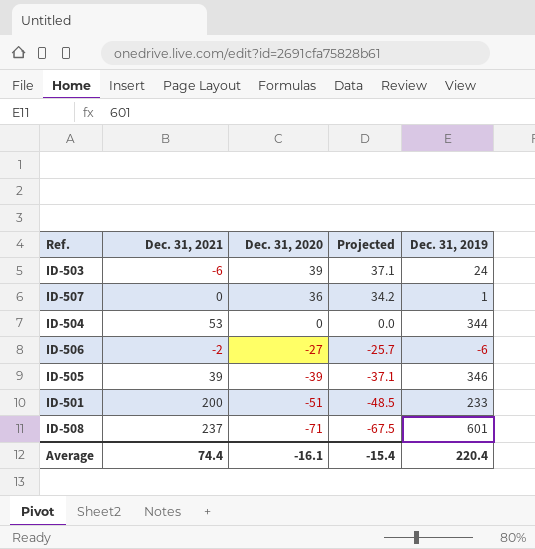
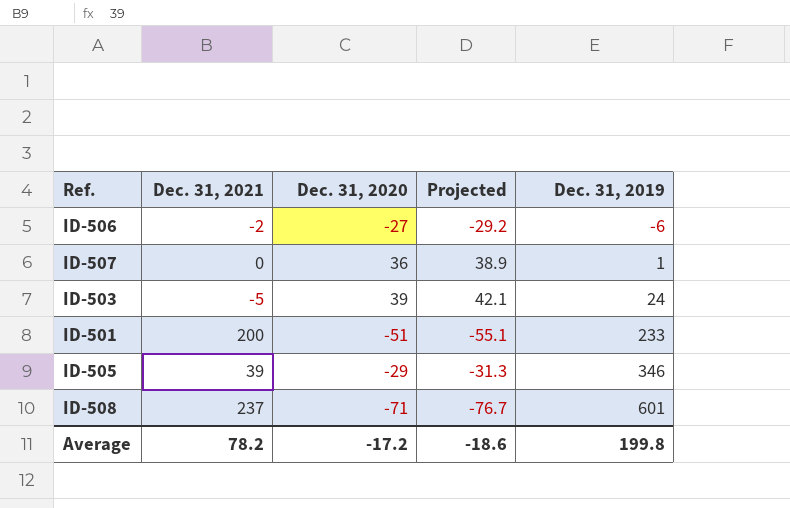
row order: Dec. 31, 2020 descending -> Dec. 31, 2019 ascending
column Projected | formula: [Dec. 31, 2020] * 0.95 -> [Dec. 31, 2020] * 1.08
row ID-504: 53 | 0 | 0.0 | 344 -> none
ID-503 | Dec. 31, 2021: -6 -> -5
ID-505 | Dec. 31, 2020: -39 -> -29
Average | Dec. 31, 2021: 74.4 -> 78.2
Average | Dec. 31, 2020: -16.1 -> -17.2
Average | Projected: -15.4 -> -18.6
Average | Dec. 31, 2019: 220.4 -> 199.8

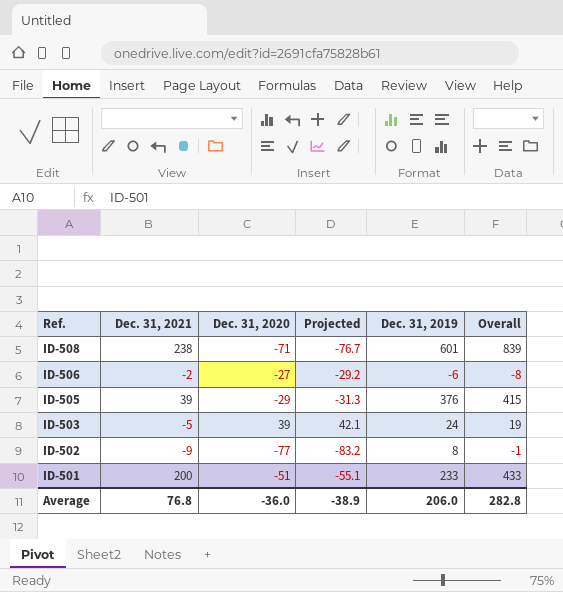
row order: Dec. 31, 2019 ascending -> Ref. descending
column Overall | formula: none -> [Dec. 31, 2021] + [Dec. 31, 2019]
row ID-507: 0 | 36 | 38.9 | 1 -> none
ID-508 | Dec. 31, 2021: 237 -> 238
ID-505 | Dec. 31, 2019: 346 -> 376
row ID-502: none -> -9 | -77 | -83.2 | 8 | -1
Average | Dec. 31, 2021: 78.2 -> 76.8
Average | Dec. 31, 2020: -17.2 -> -36.0
Average | Projected: -18.6 -> -38.9
Average | Dec. 31, 2019: 199.8 -> 206.0

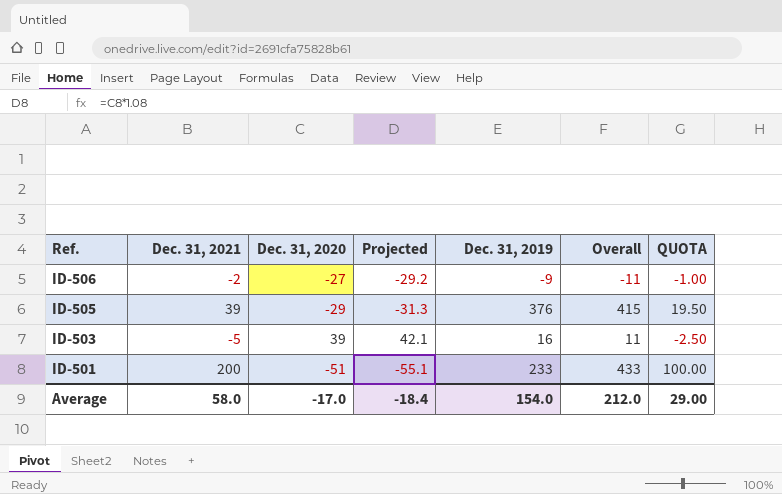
column QUOTA | formula: none -> [Dec. 31, 2021] * 0.5
row ID-508: 238 | -71 | -76.7 | 601 | 839 -> none
row ID-502: -9 | -77 | -83.2 | 8 | -1 -> none
ID-506 | Dec. 31, 2019: -6 -> -9
ID-506 | Overall: -8 -> -11
ID-503 | Dec. 31, 2019: 24 -> 16
ID-503 | Overall: 19 -> 11
Average | Dec. 31, 2021: 76.8 -> 58.0
Average | Dec. 31, 2020: -36.0 -> -17.0
Average | Projected: -38.9 -> -18.4
Average | Dec. 31, 2019: 206.0 -> 154.0
Average | Overall: 282.8 -> 212.0

